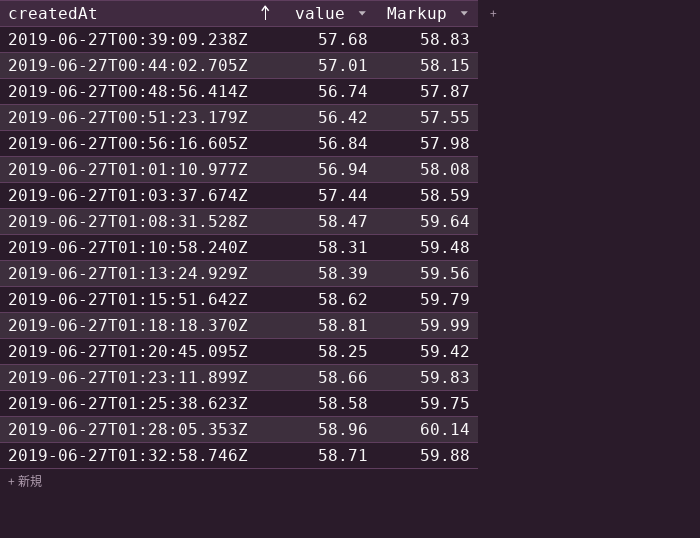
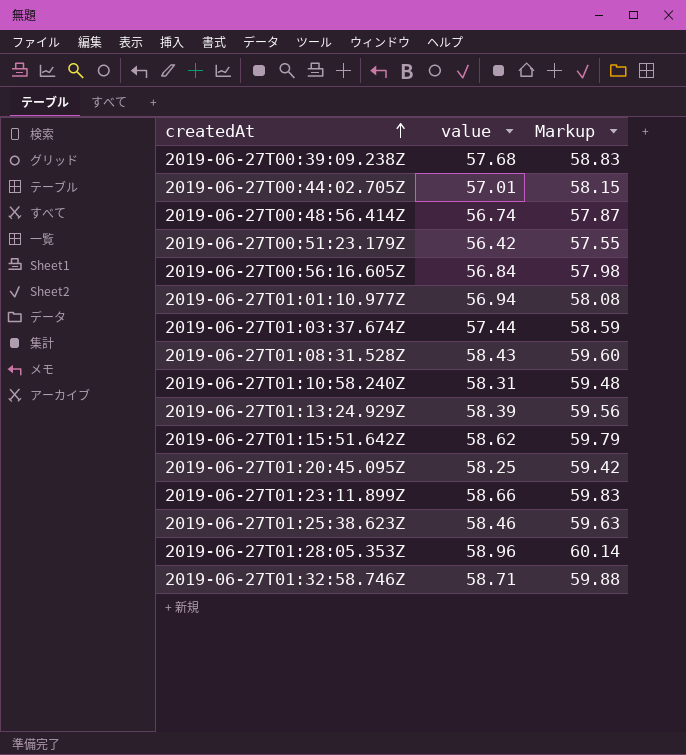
row 2019-06-27T01:18:18.370Z: 58.81 | 59.99 -> none
2019-06-27T01:08:31.528Z | value: 58.47 -> 58.43
2019-06-27T01:08:31.528Z | Markup: 59.64 -> 59.60
2019-06-27T01:25:38.623Z | value: 58.58 -> 58.46
2019-06-27T01:25:38.623Z | Markup: 59.75 -> 59.63

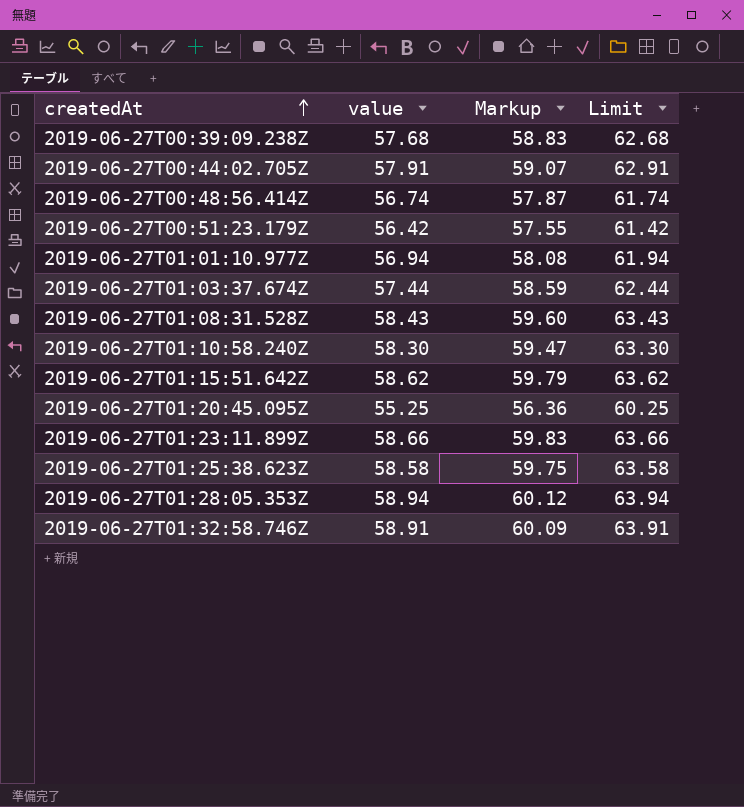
column Limit | formula: none -> [value] + 5
row 2019-06-27T00:56:16.605Z: 56.84 | 57.98 -> none
row 2019-06-27T01:13:24.929Z: 58.39 | 59.56 -> none
2019-06-27T00:44:02.705Z | value: 57.01 -> 57.91
2019-06-27T00:44:02.705Z | Markup: 58.15 -> 59.07
2019-06-27T01:10:58.240Z | value: 58.31 -> 58.30
2019-06-27T01:10:58.240Z | Markup: 59.48 -> 59.47
2019-06-27T01:20:45.095Z | value: 58.25 -> 55.25
2019-06-27T01:20:45.095Z | Markup: 59.42 -> 56.36
2019-06-27T01:25:38.623Z | value: 58.46 -> 58.58
2019-06-27T01:25:38.623Z | Markup: 59.63 -> 59.75
2019-06-27T01:28:05.353Z | value: 58.96 -> 58.94
2019-06-27T01:28:05.353Z | Markup: 60.14 -> 60.12
2019-06-27T01:32:58.746Z | value: 58.71 -> 58.91
2019-06-27T01:32:58.746Z | Markup: 59.88 -> 60.09

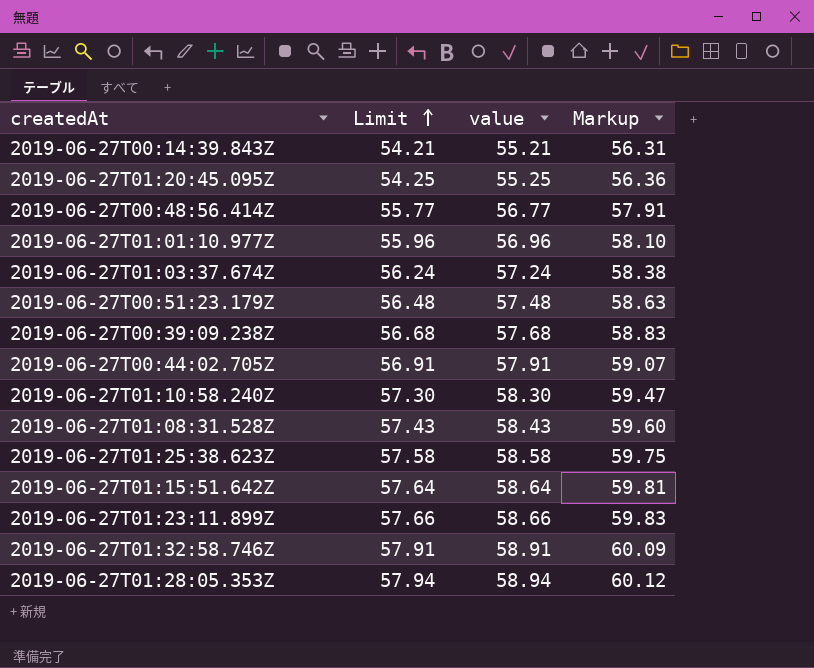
row order: createdAt ascending -> Limit ascending
column Limit | formula: [value] + 5 -> [value] - 1
column Limit | position: 4 -> 2
row 2019-06-27T00:14:39.843Z: none -> 54.21 | 55.21 | 56.31
2019-06-27T00:48:56.414Z | value: 56.74 -> 56.77
2019-06-27T00:48:56.414Z | Markup: 57.87 -> 57.91
2019-06-27T01:01:10.977Z | value: 56.94 -> 56.96
2019-06-27T01:01:10.977Z | Markup: 58.08 -> 58.10
2019-06-27T01:03:37.674Z | value: 57.44 -> 57.24
2019-06-27T01:03:37.674Z | Markup: 58.59 -> 58.38
2019-06-27T00:51:23.179Z | value: 56.42 -> 57.48
2019-06-27T00:51:23.179Z | Markup: 57.55 -> 58.63
2019-06-27T01:15:51.642Z | value: 58.62 -> 58.64
2019-06-27T01:15:51.642Z | Markup: 59.79 -> 59.81

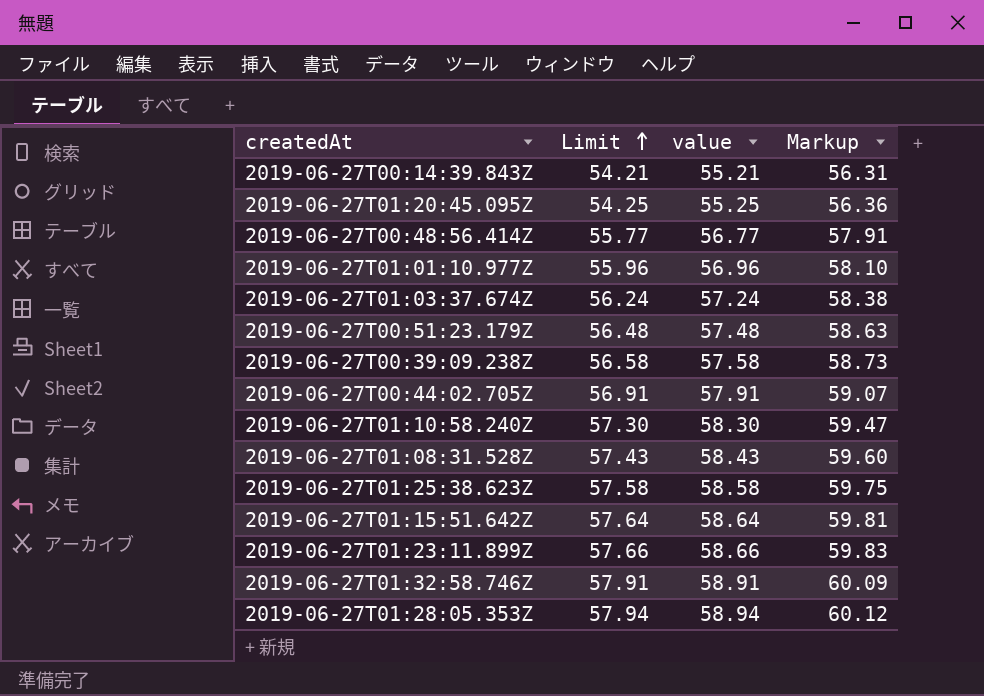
2019-06-27T00:39:09.238Z | Limit: 56.68 -> 56.58
2019-06-27T00:39:09.238Z | value: 57.68 -> 57.58
2019-06-27T00:39:09.238Z | Markup: 58.83 -> 58.73

